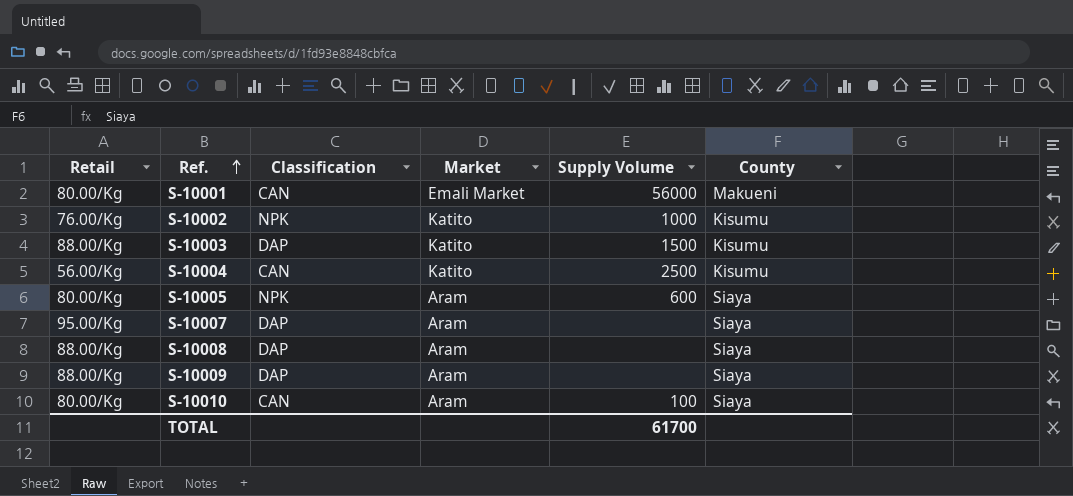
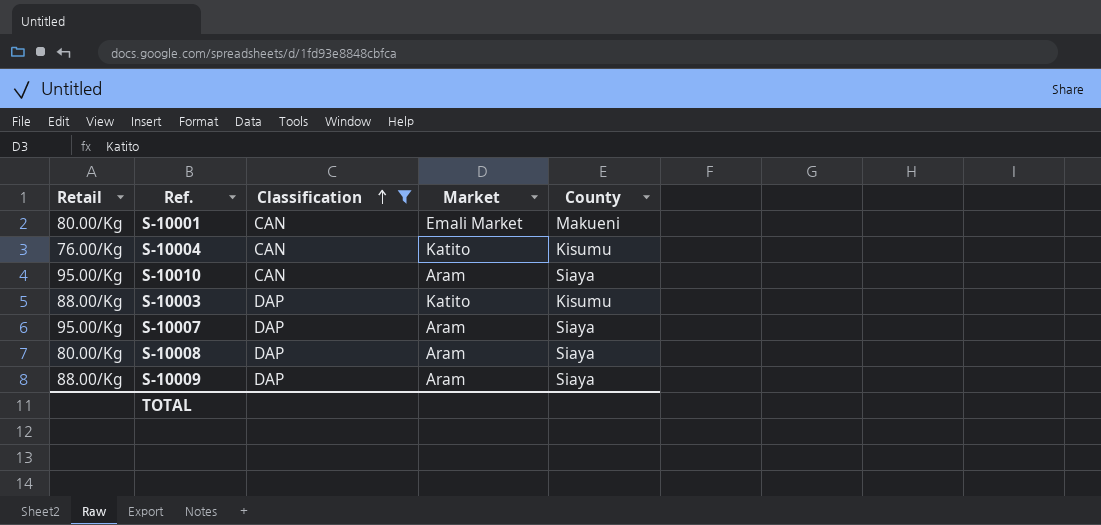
filter: none -> Classification != NPK
row order: Ref. ascending -> Classification ascending
column Supply Volume | position: 5 -> none
S-10004 | Retail: 56.00/Kg -> 76.00/Kg
S-10010 | Retail: 80.00/Kg -> 95.00/Kg
S-10008 | Retail: 88.00/Kg -> 80.00/Kg

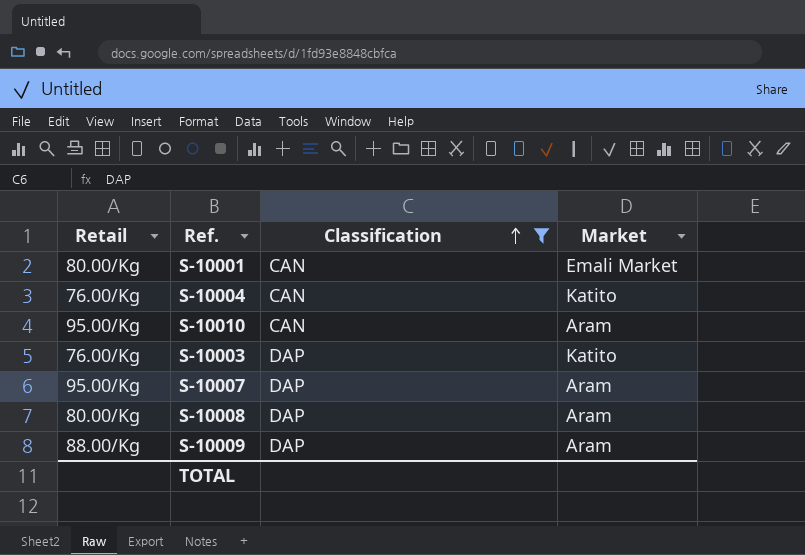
column County | position: 5 -> none
S-10003 | Retail: 88.00/Kg -> 76.00/Kg

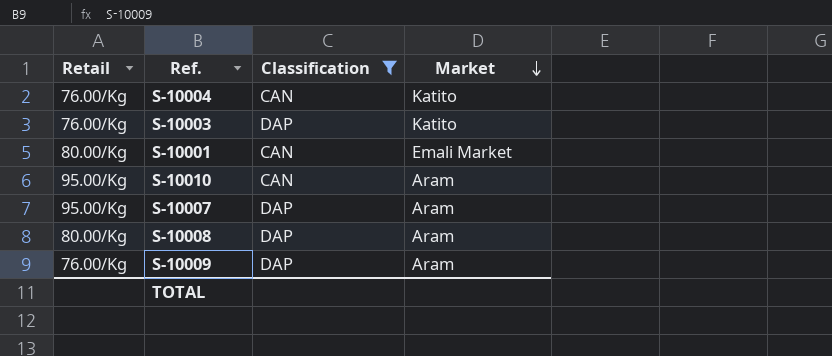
row order: Classification ascending -> Market descending
S-10009 | Retail: 88.00/Kg -> 76.00/Kg

